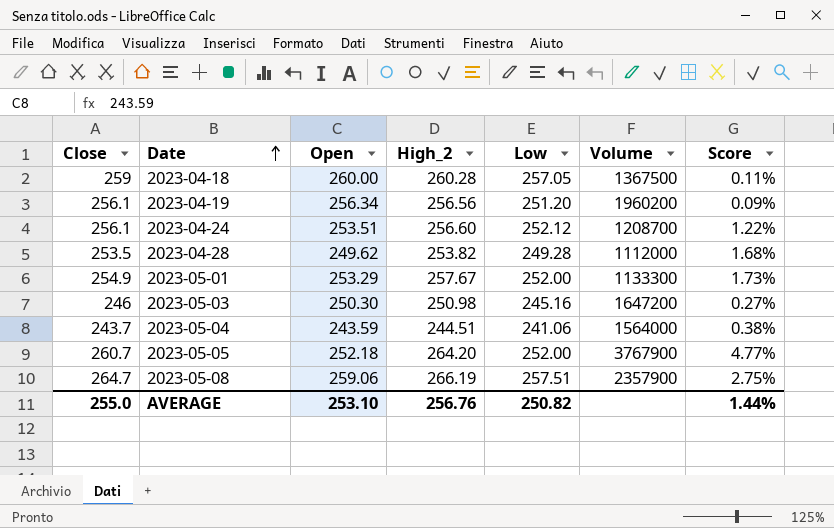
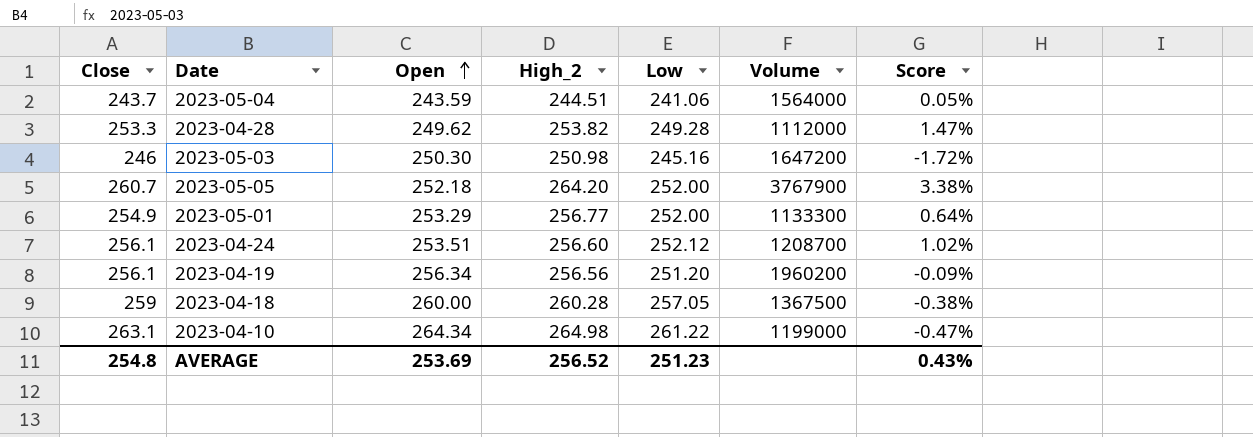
row order: Date ascending -> Open ascending
column Score | formula: ([High_2] - [Open]) / [Open] -> ([Close] - [Open]) / [Open]
row 2023-05-08: 264.7 | 259.06 | 266.19 | 257.51 | 2357900 | 2.75% -> none
2023-04-28 | Close: 253.5 -> 253.3
2023-05-01 | High_2: 257.67 -> 256.77
row 2023-04-10: none -> 263.1 | 264.34 | 264.98 | 261.22 | 1199000 | -0.47%
AVERAGE | Close: 255.0 -> 254.8
AVERAGE | Open: 253.10 -> 253.69
AVERAGE | High_2: 256.76 -> 256.52
AVERAGE | Low: 250.82 -> 251.23
AVERAGE | Score: 1.44% -> 0.43%

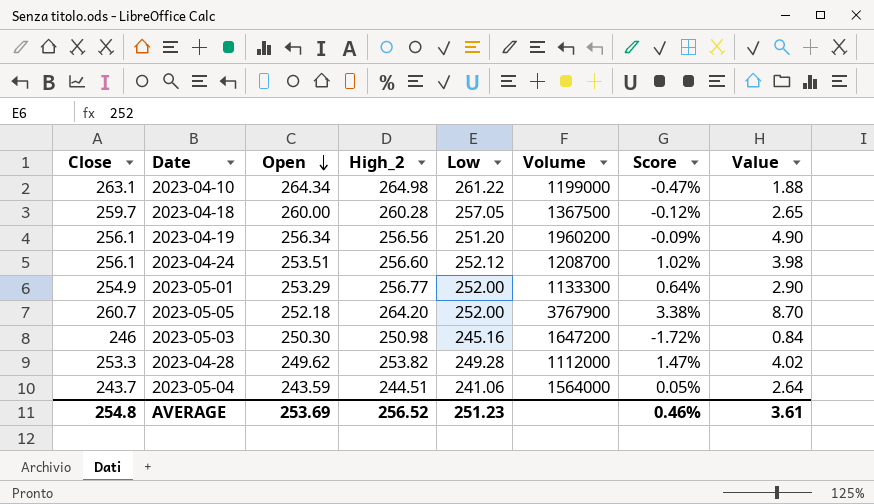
row order: Open ascending -> Open descending
column Value | formula: none -> [Close] - [Low]
2023-04-18 | Close: 259 -> 259.7
2023-04-18 | Score: -0.38% -> -0.12%
AVERAGE | Score: 0.43% -> 0.46%

